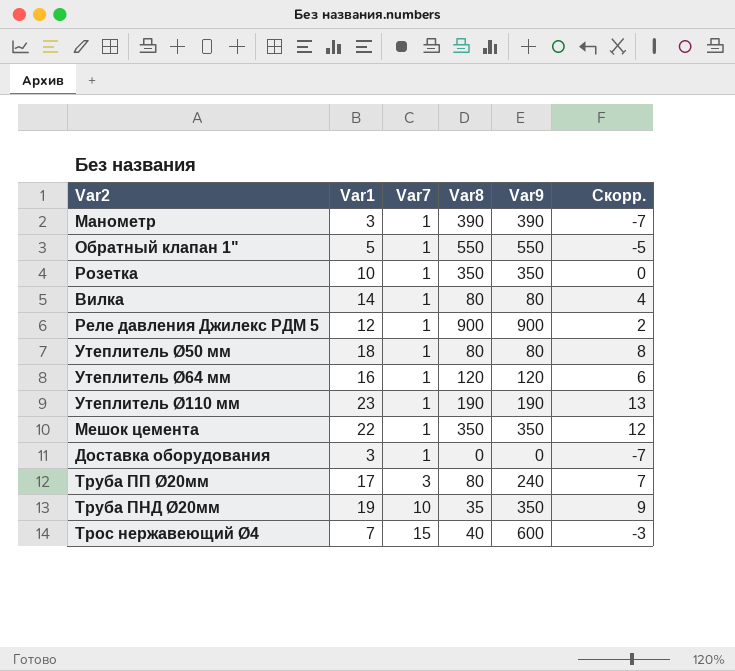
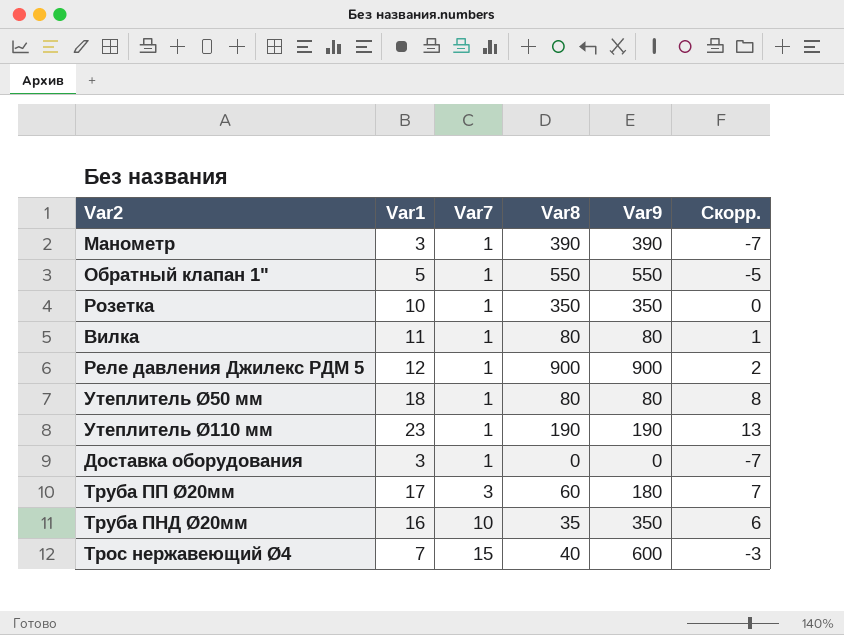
row Утеплитель Ø64 мм: 16 | 1 | 120 | 120 | 6 -> none
row Мешок цемента: 22 | 1 | 350 | 350 | 12 -> none
Вилка | Var1: 14 -> 11
Вилка | Скорр.: 4 -> 1
Труба ПП Ø20мм | Var8: 80 -> 60
Труба ПП Ø20мм | Var9: 240 -> 180
Труба ПНД Ø20мм | Var1: 19 -> 16
Труба ПНД Ø20мм | Скорр.: 9 -> 6

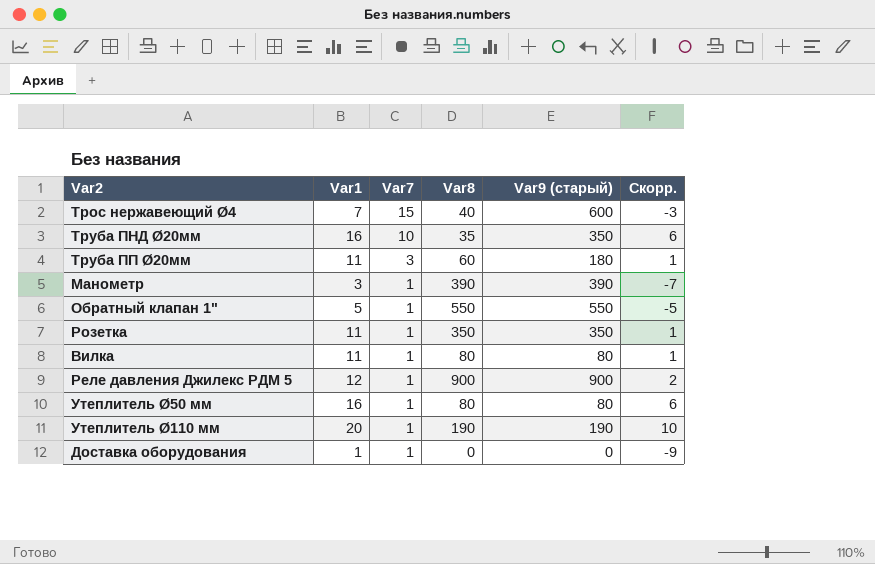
row order: Var7 ascending -> Var7 descending
column name: Var9 -> Var9 (старый)
Труба ПП Ø20мм | Var1: 17 -> 11
Труба ПП Ø20мм | Скорр.: 7 -> 1
Розетка | Var1: 10 -> 11
Розетка | Скорр.: 0 -> 1
Утеплитель Ø50 мм | Var1: 18 -> 16
Утеплитель Ø50 мм | Скорр.: 8 -> 6
Утеплитель Ø110 мм | Var1: 23 -> 20
Утеплитель Ø110 мм | Скорр.: 13 -> 10
Доставка оборудования | Var1: 3 -> 1
Доставка оборудования | Скорр.: -7 -> -9

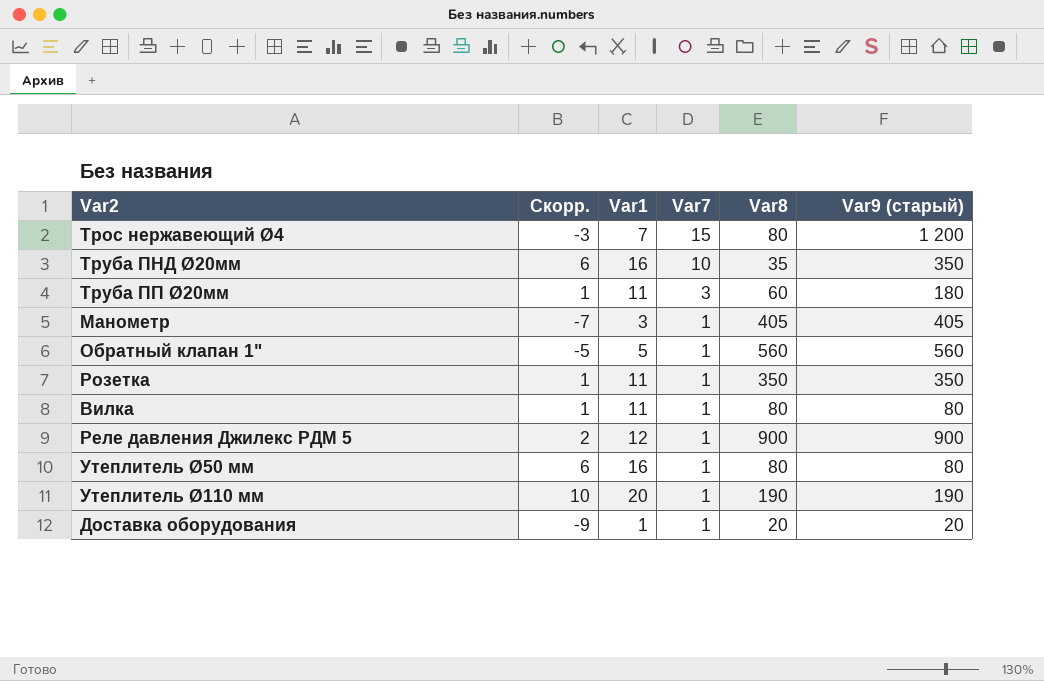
column Скорр. | position: 6 -> 2
Трос нержавеющий Ø4 | Var8: 40 -> 80
Трос нержавеющий Ø4 | Var9 (старый): 600 -> 1 200
Манометр | Var8: 390 -> 405
Манометр | Var9 (старый): 390 -> 405
Обратный клапан 1" | Var8: 550 -> 560
Обратный клапан 1" | Var9 (старый): 550 -> 560
Доставка оборудования | Var8: 0 -> 20
Доставка оборудования | Var9 (старый): 0 -> 20

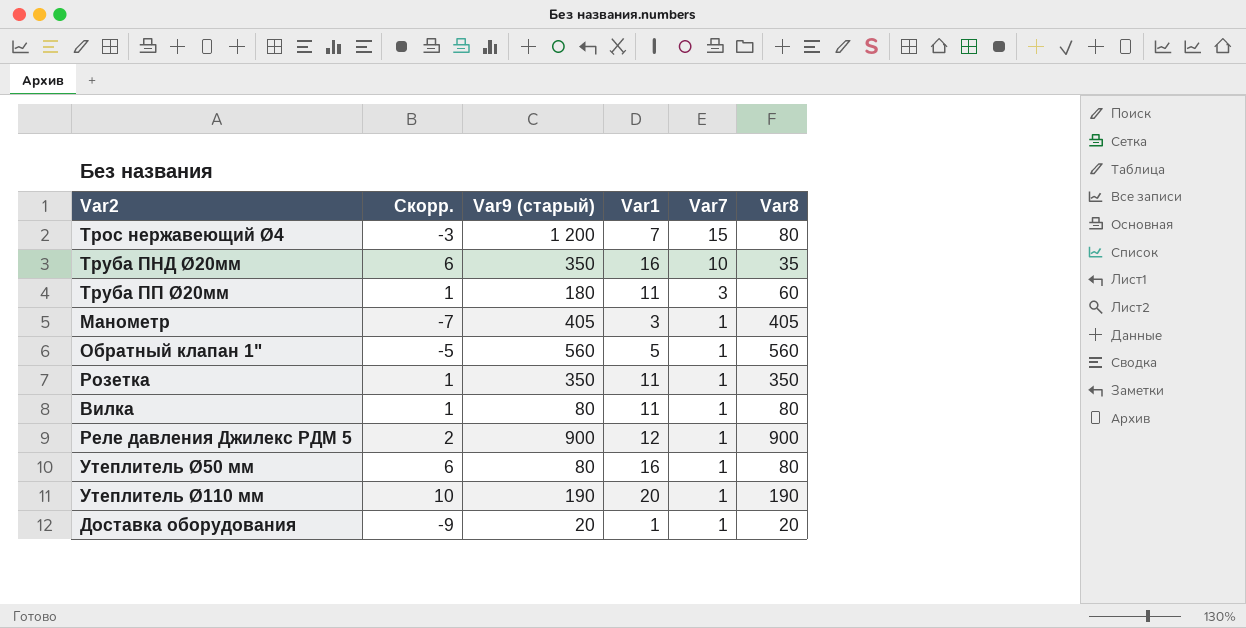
column Var9 (старый) | position: 6 -> 3

